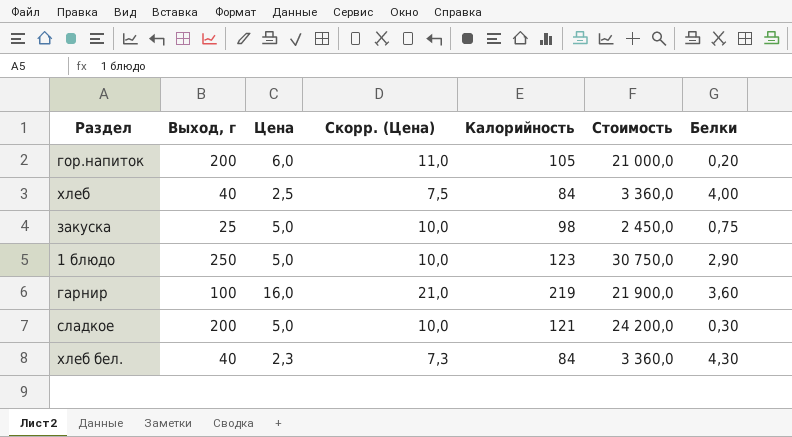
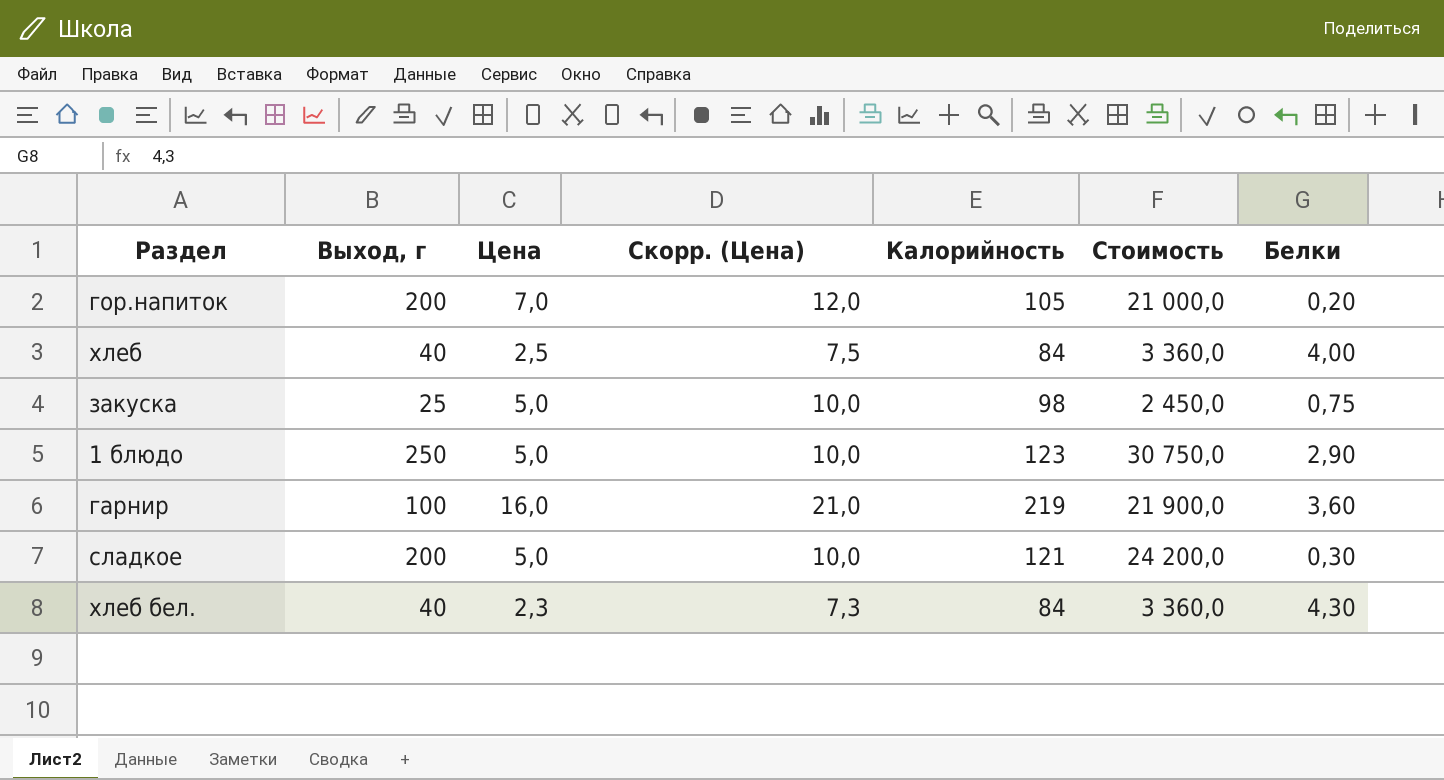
гор.напиток | Цена: 6,0 -> 7,0
гор.напиток | Скорр. (Цена): 11,0 -> 12,0

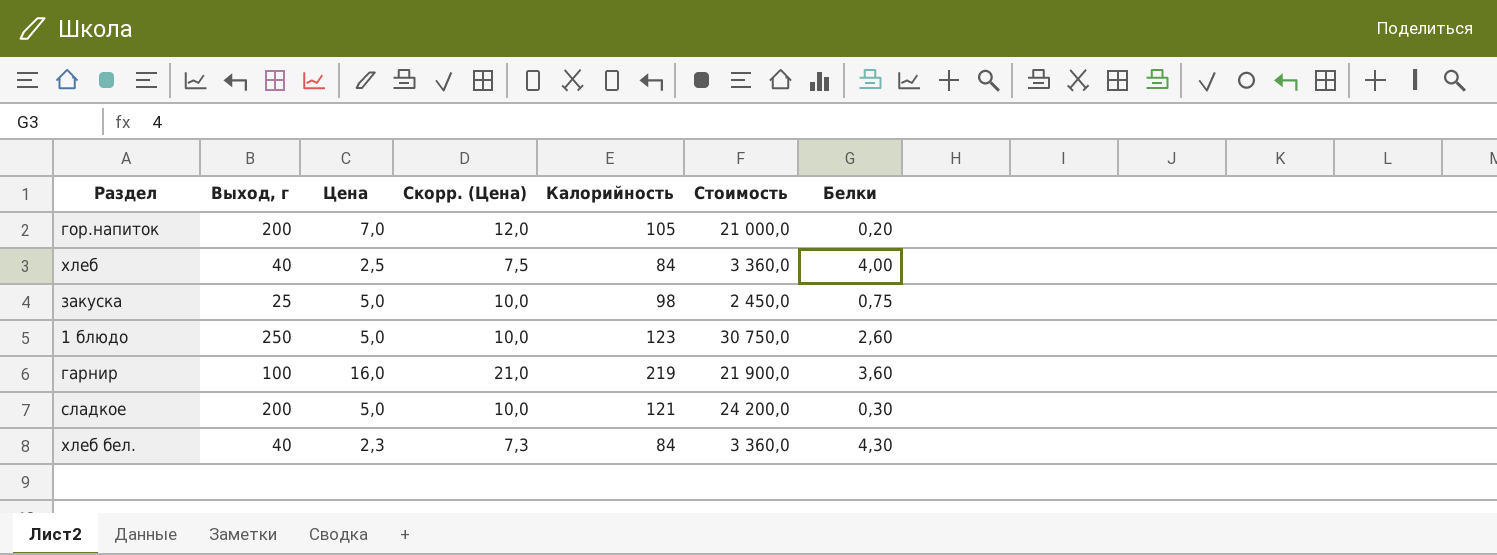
1 блюдо | Белки: 2,90 -> 2,60

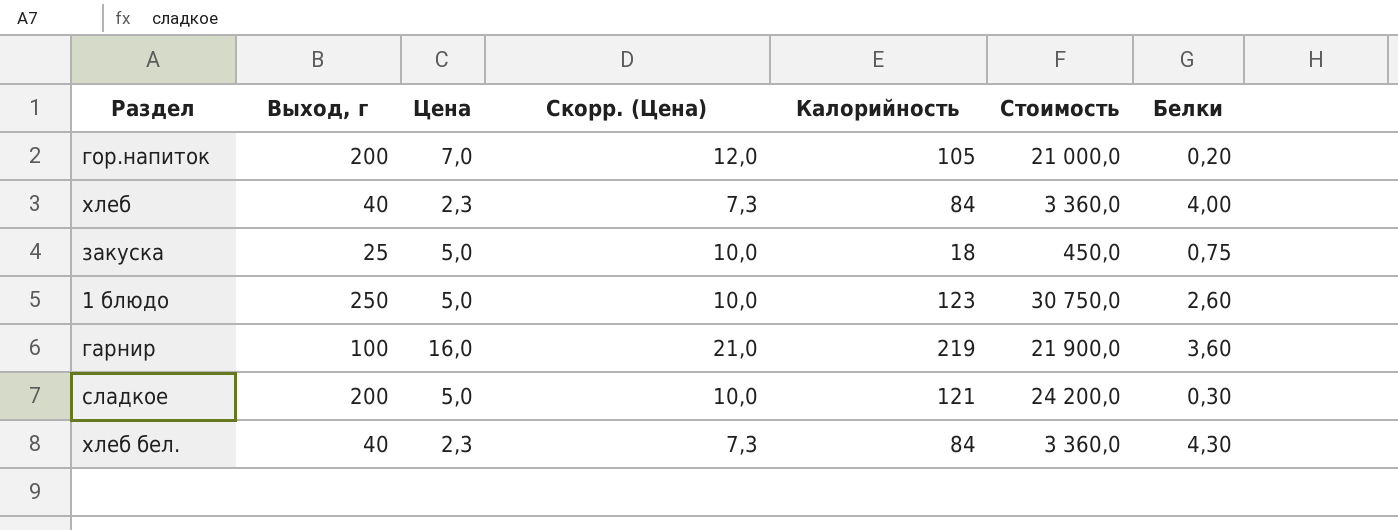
хлеб | Цена: 2,5 -> 2,3
хлеб | Скорр. (Цена): 7,5 -> 7,3
закуска | Калорийность: 98 -> 18
закуска | Стоимость: 2 450,0 -> 450,0

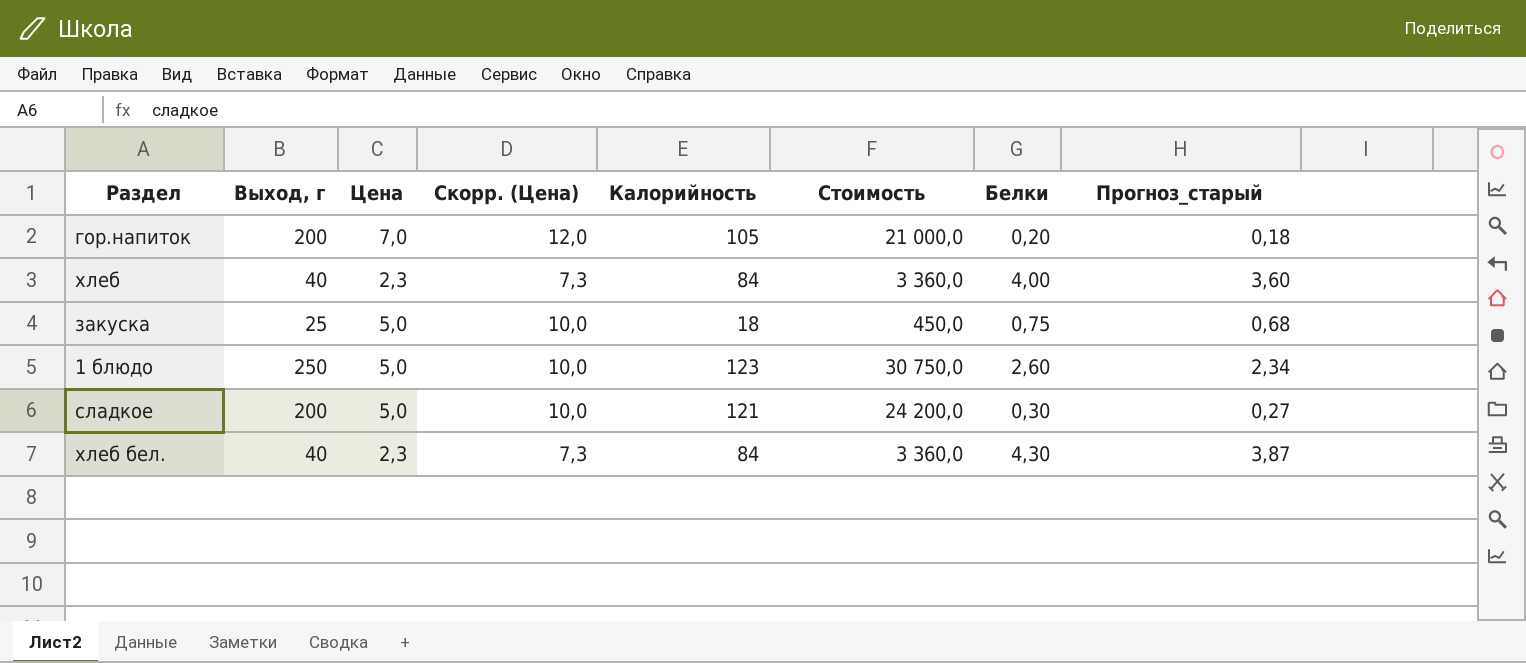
column Прогноз_старый | formula: none -> [Белки] * 0,9
row гарнир: 100 | 16,0 | 21,0 | 219 | 21 900,0 | 3,60 -> none

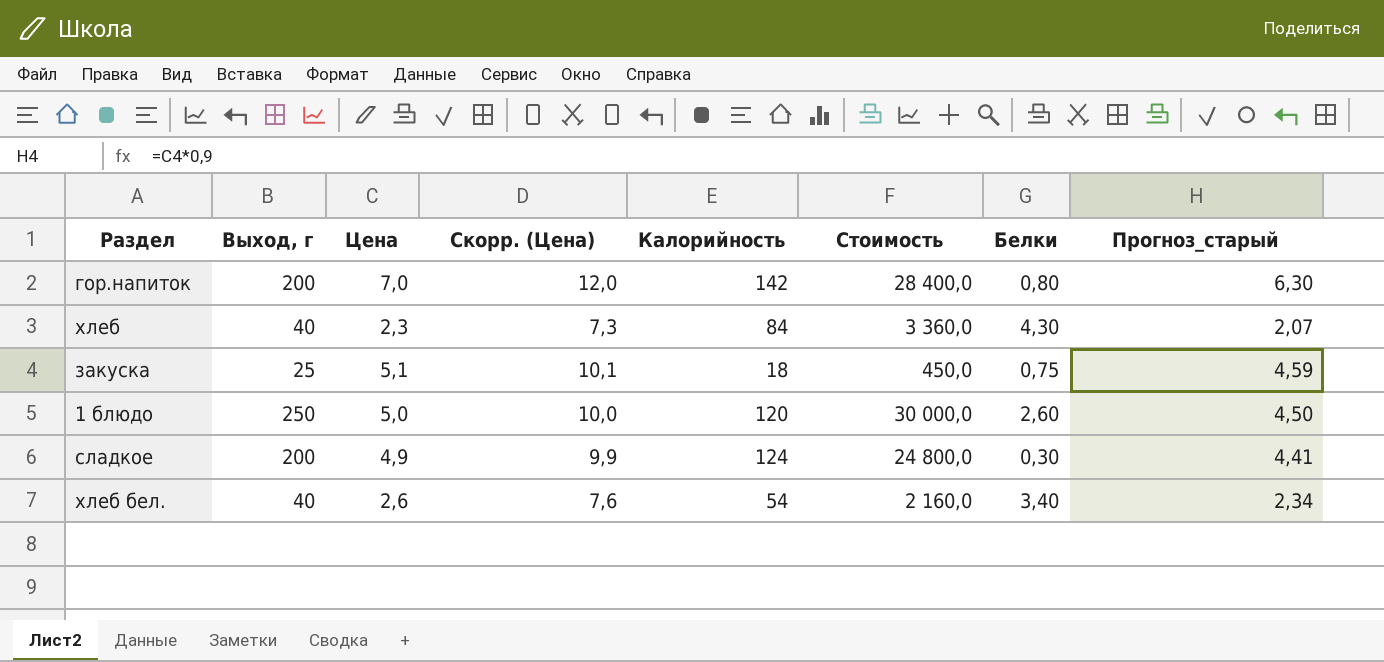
column Прогноз_старый | formula: [Белки] * 0,9 -> [Цена] * 0,9
гор.напиток | Калорийность: 105 -> 142
гор.напиток | Стоимость: 21 000,0 -> 28 400,0
гор.напиток | Белки: 0,20 -> 0,80
хлеб | Белки: 4,00 -> 4,30
закуска | Цена: 5,0 -> 5,1
закуска | Скорр. (Цена): 10,0 -> 10,1
1 блюдо | Калорийность: 123 -> 120
1 блюдо | Стоимость: 30 750,0 -> 30 000,0
сладкое | Цена: 5,0 -> 4,9
сладкое | Скорр. (Цена): 10,0 -> 9,9
сладкое | Калорийность: 121 -> 124
сладкое | Стоимость: 24 200,0 -> 24 800,0
хлеб бел. | Цена: 2,3 -> 2,6
хлеб бел. | Скорр. (Цена): 7,3 -> 7,6
хлеб бел. | Калорийность: 84 -> 54
хлеб бел. | Стоимость: 3 360,0 -> 2 160,0
хлеб бел. | Белки: 4,30 -> 3,40

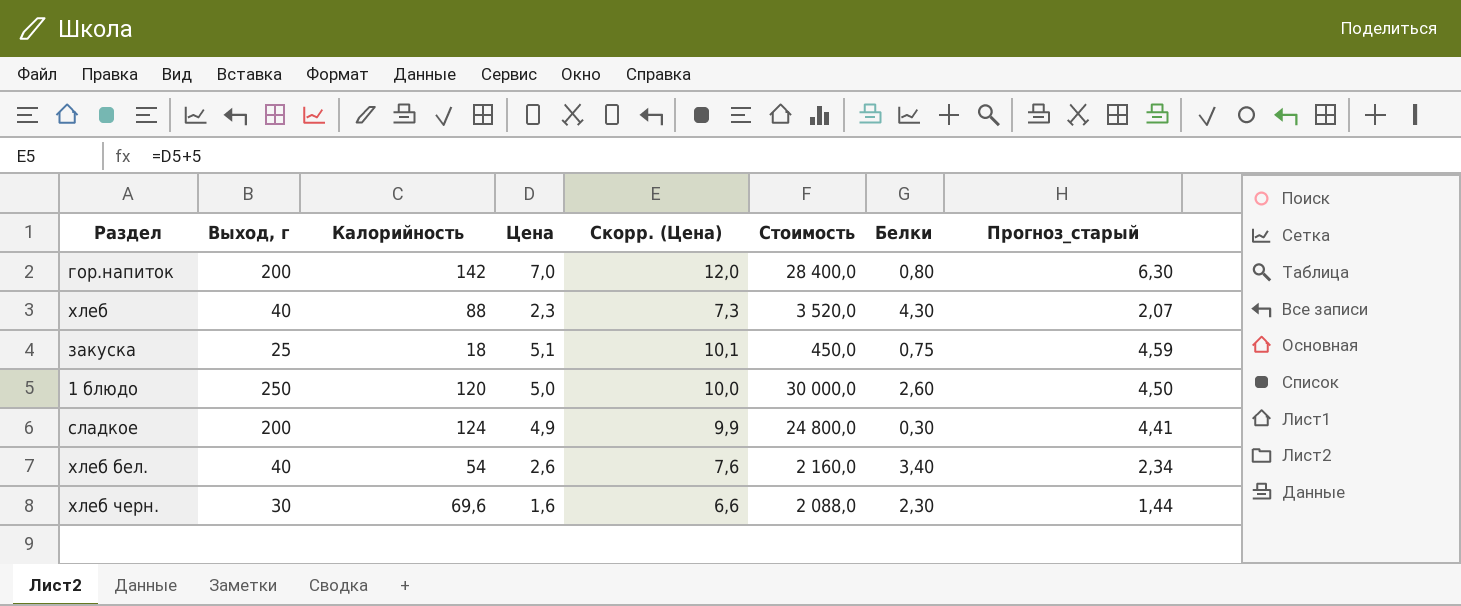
column Калорийность | position: 5 -> 3
хлеб | Калорийность: 84 -> 88
хлеб | Стоимость: 3 360,0 -> 3 520,0
row хлеб черн.: none -> 30 | 69,6 | 1,6 | 6,6 | 2 088,0 | 2,30 | 1,44

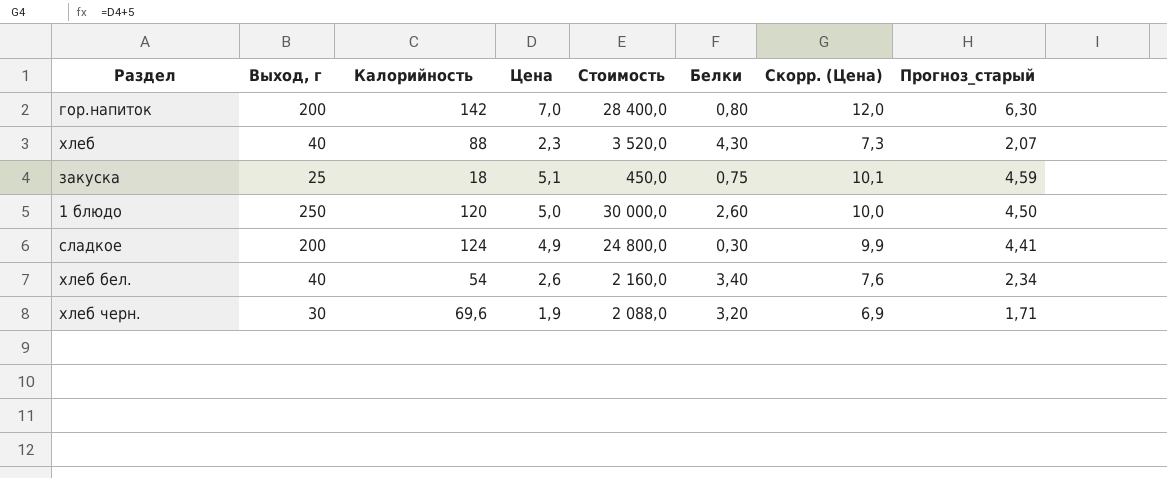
column Скорр. (Цена) | position: 5 -> 7
хлеб черн. | Цена: 1,6 -> 1,9
хлеб черн. | Белки: 2,30 -> 3,20
хлеб черн. | Скорр. (Цена): 6,6 -> 6,9
хлеб черн. | Прогноз_старый: 1,44 -> 1,71

